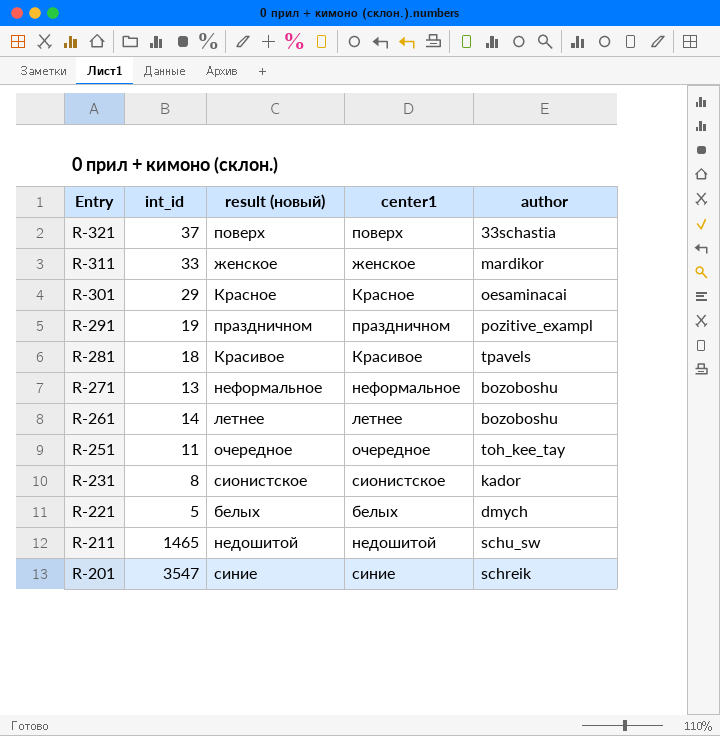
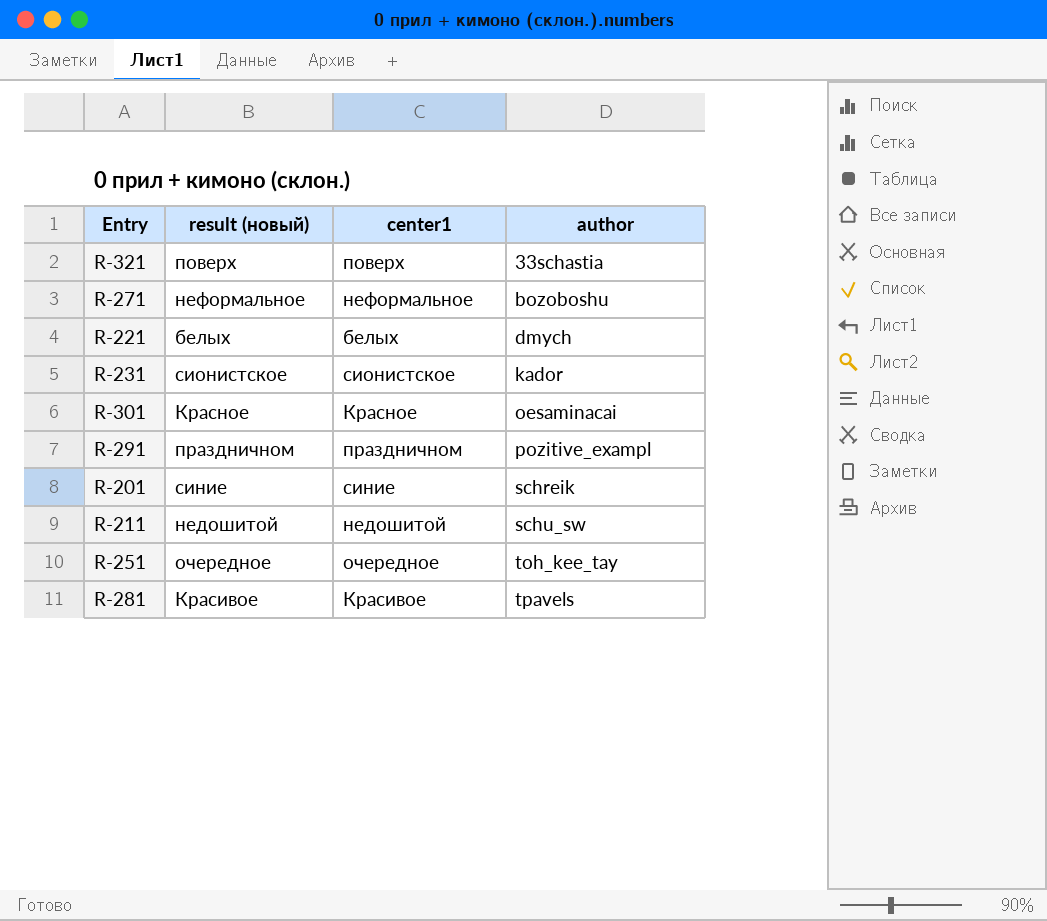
row order: Entry descending -> author ascending
column int_id | position: 2 -> none
row R-311: 33 | женское | женское | mardikor -> none
row R-261: 14 | летнее | летнее | bozoboshu -> none

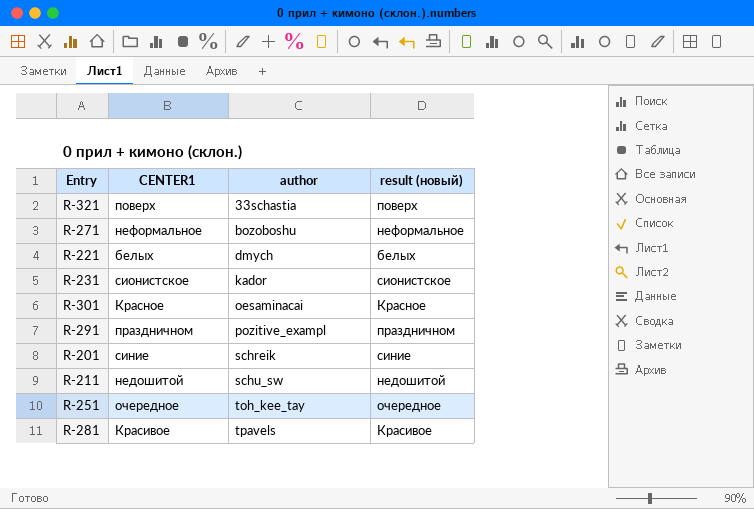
column name: center1 -> CENTER1
column result (новый) | position: 2 -> 4

